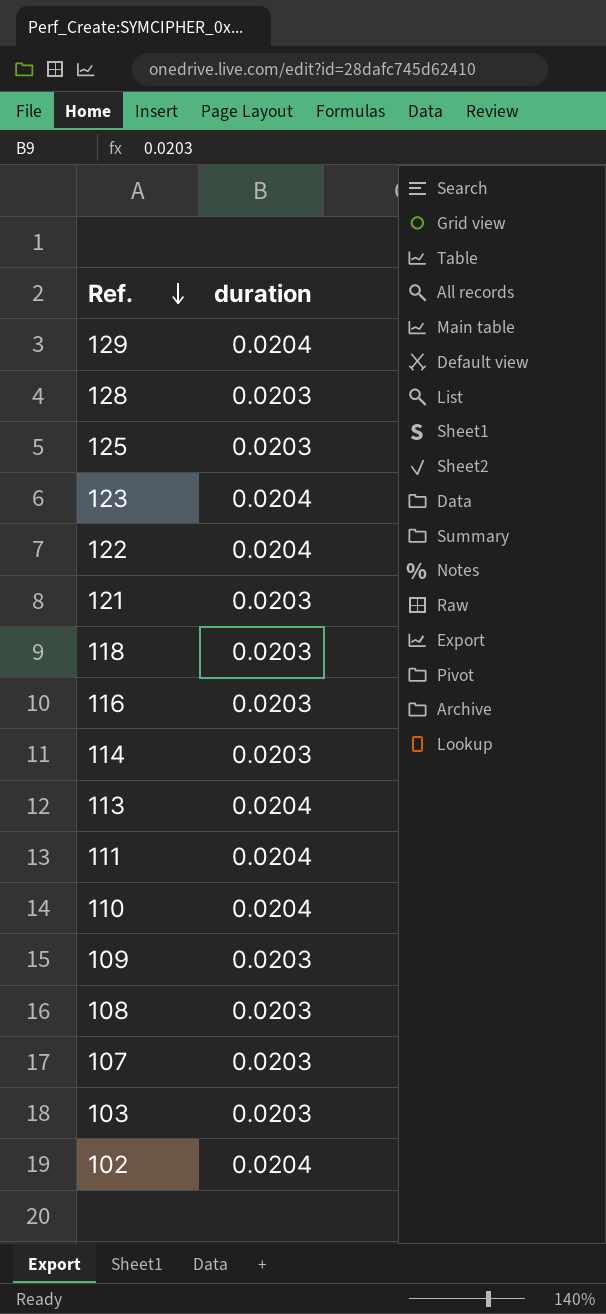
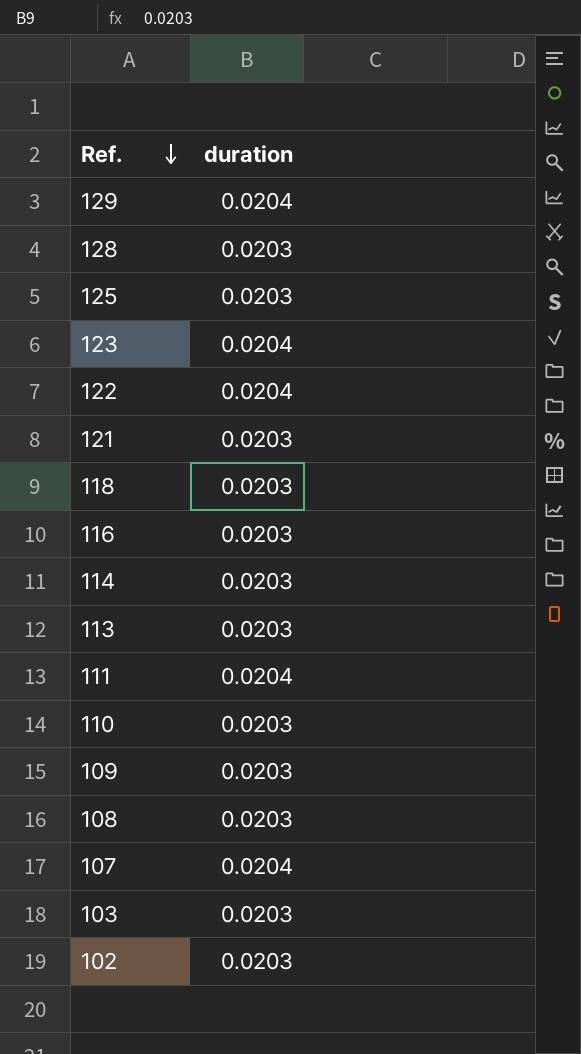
113 | duration: 0.0204 -> 0.0203
110 | duration: 0.0204 -> 0.0203
107 | duration: 0.0203 -> 0.0204
102 | duration: 0.0204 -> 0.0203

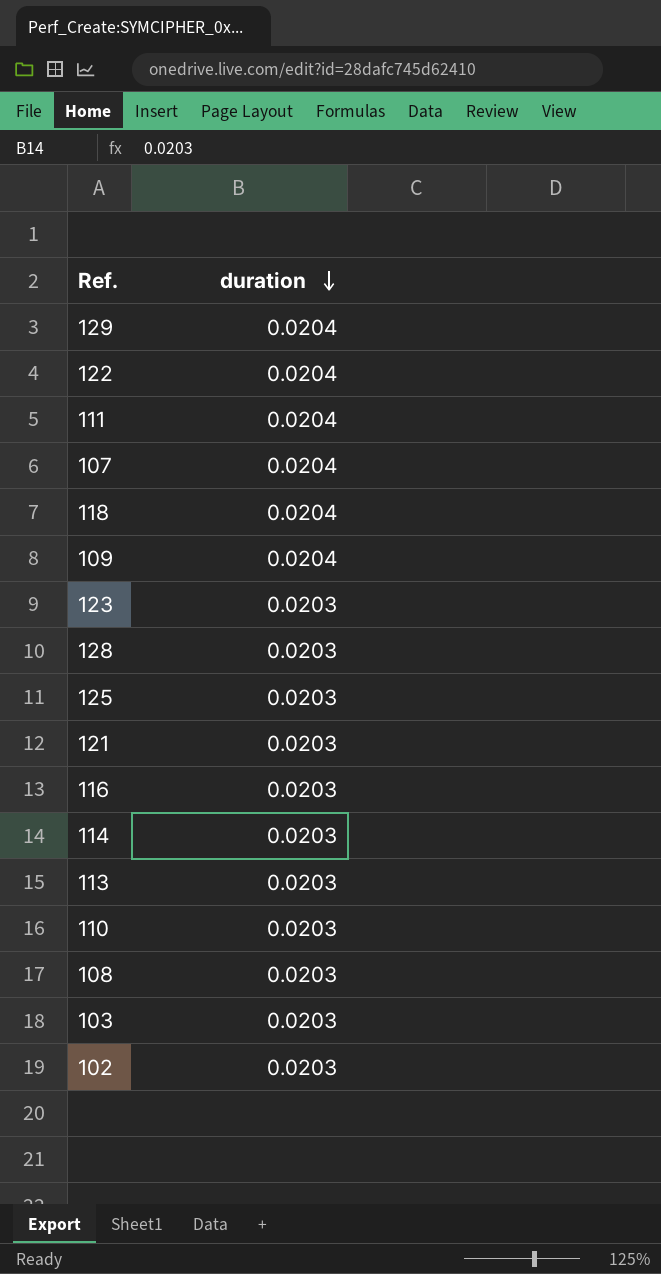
row order: Ref. descending -> duration descending
118 | duration: 0.0203 -> 0.0204
109 | duration: 0.0203 -> 0.0204
123 | duration: 0.0204 -> 0.0203

